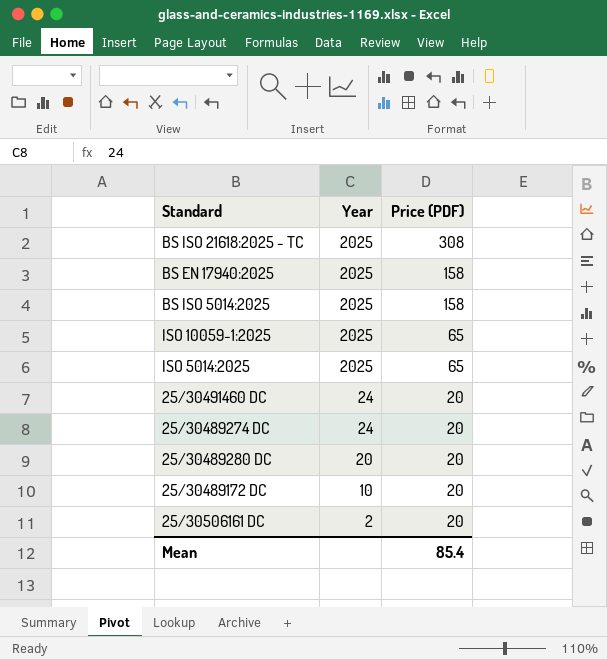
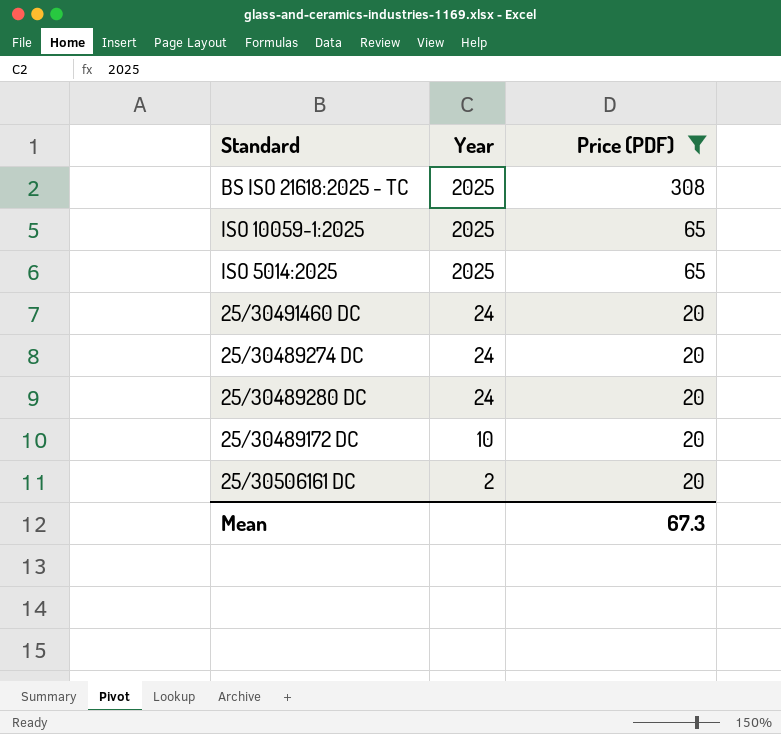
filter: none -> Price (PDF) != 158
25/30489280 DC | Year: 20 -> 24
Mean | Price (PDF): 85.4 -> 67.3

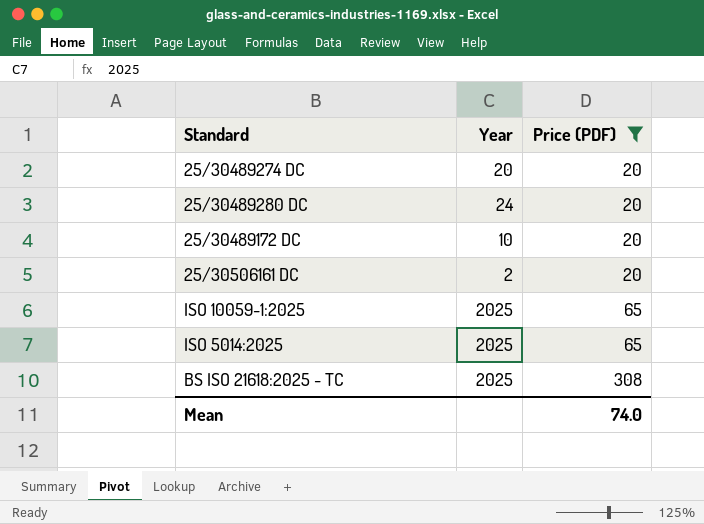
row order: Year descending -> Price (PDF) ascending
row 25/30491460 DC: 24 | 20 -> none
25/30489274 DC | Year: 24 -> 20
Mean | Price (PDF): 67.3 -> 74.0

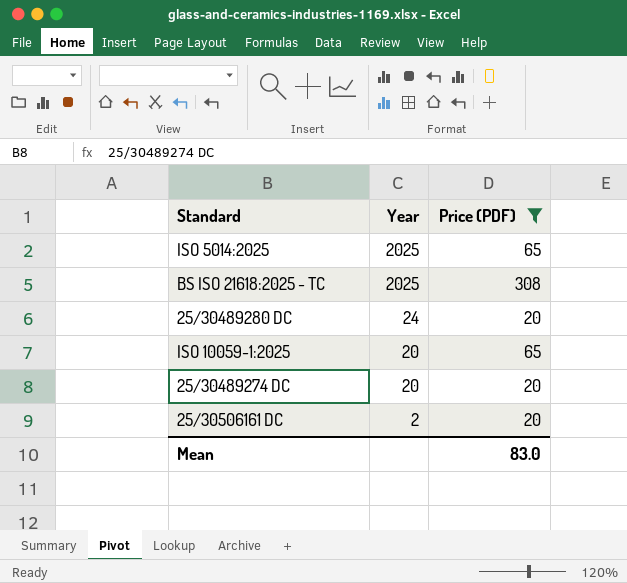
row order: Price (PDF) ascending -> Year descending
row 25/30489172 DC: 10 | 20 -> none
ISO 10059-1:2025 | Year: 2025 -> 20
Mean | Price (PDF): 74.0 -> 83.0

